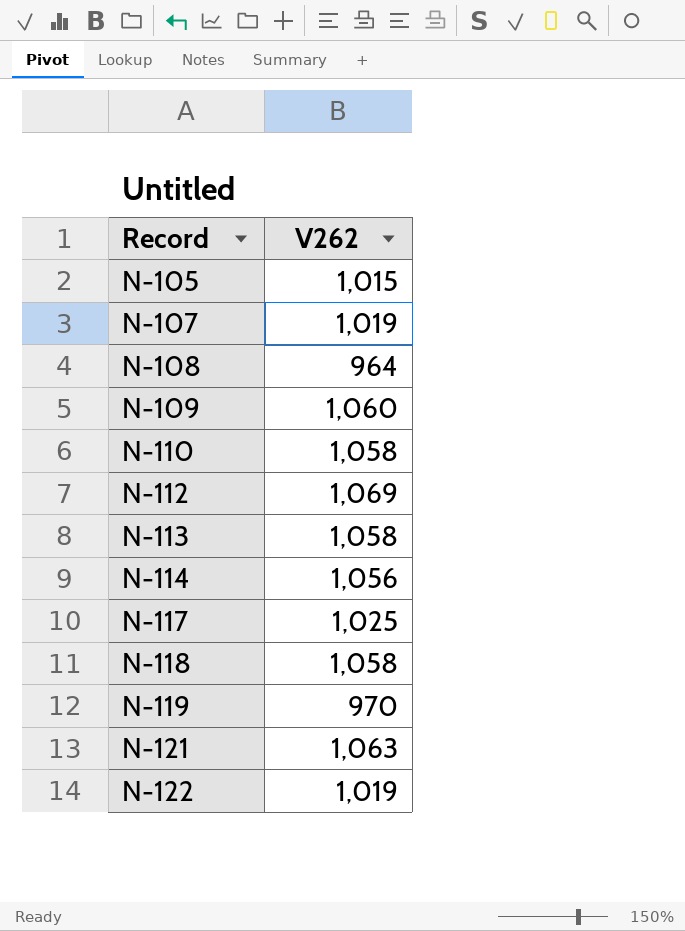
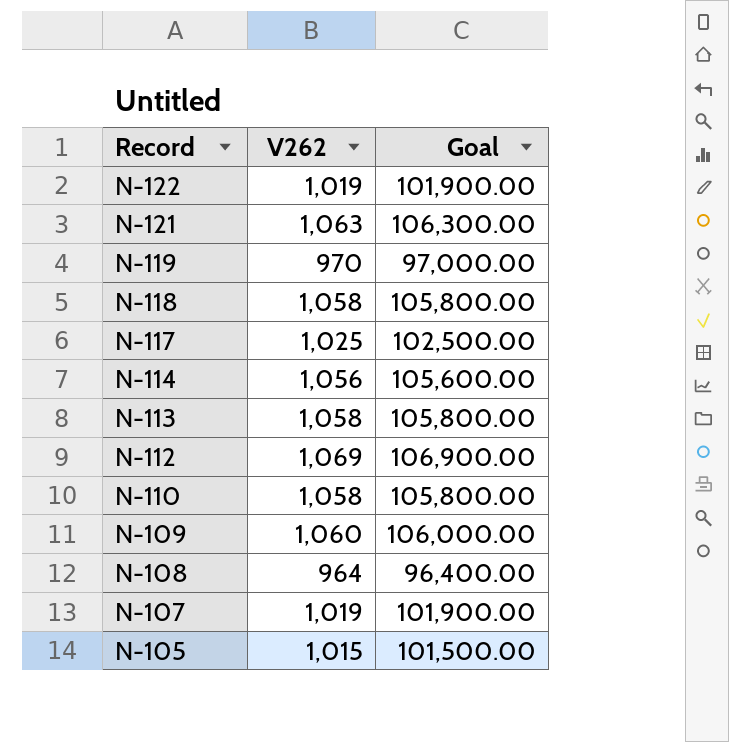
row order: Record ascending -> Record descending
column Goal | formula: none -> [V262] * 100

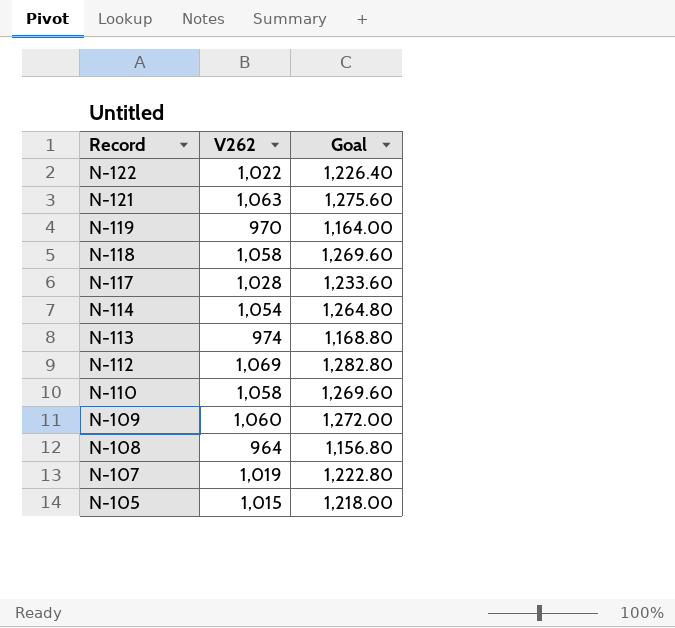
column Goal | formula: [V262] * 100 -> [V262] * 1.2
N-122 | V262: 1,019 -> 1,022
N-117 | V262: 1,025 -> 1,028
N-114 | V262: 1,056 -> 1,054
N-113 | V262: 1,058 -> 974

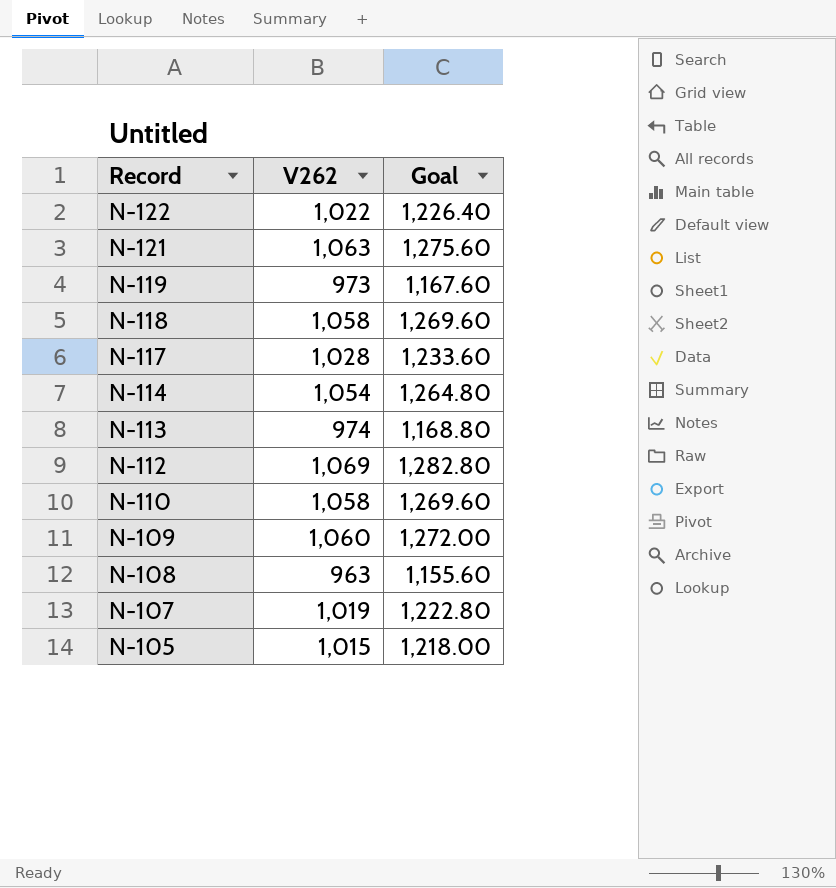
N-119 | V262: 970 -> 973
N-119 | Goal: 1,164.00 -> 1,167.60
N-108 | V262: 964 -> 963
N-108 | Goal: 1,156.80 -> 1,155.60

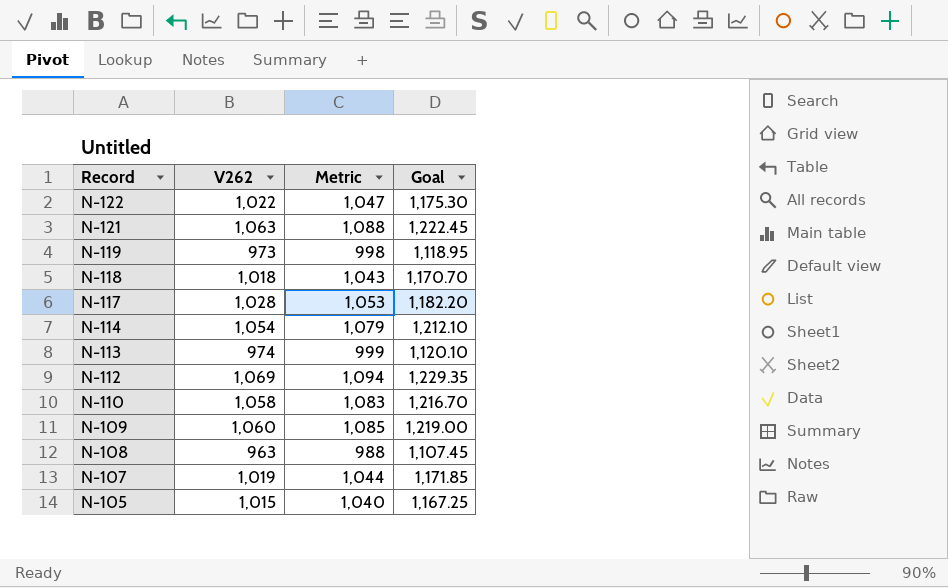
column Metric | formula: none -> [V262] + 25
column Goal | formula: [V262] * 1.2 -> [V262] * 1.15
N-118 | V262: 1,058 -> 1,018

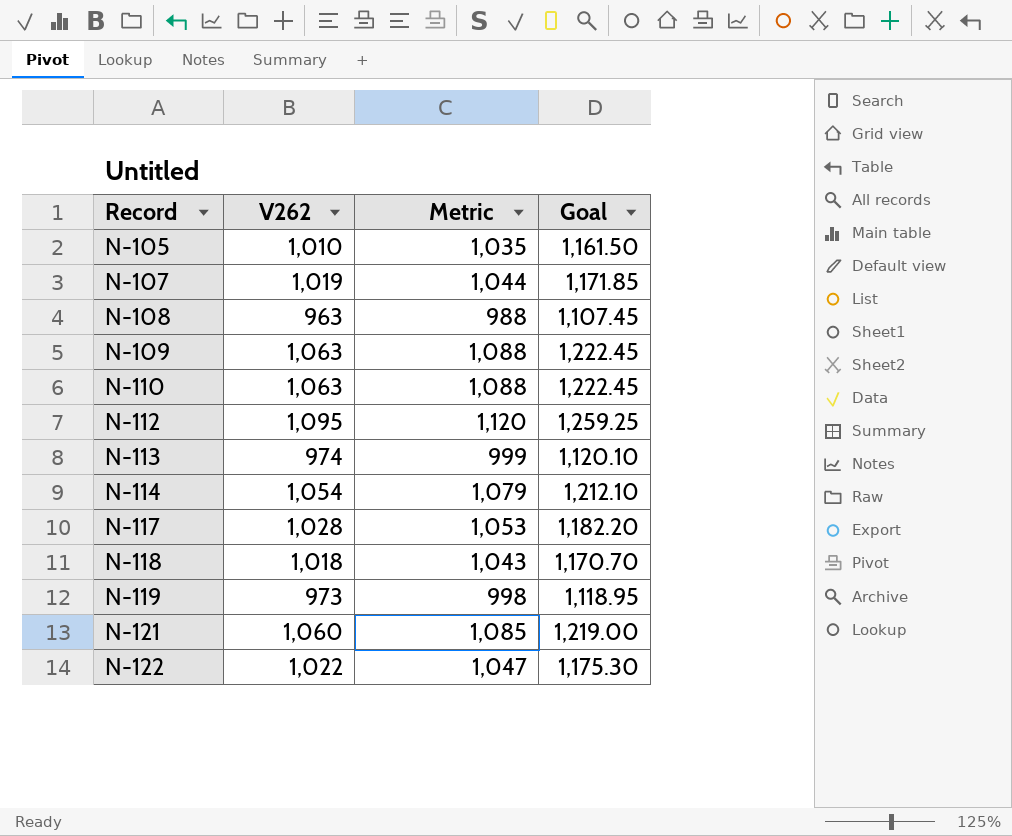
row order: Record descending -> Record ascending
N-105 | V262: 1,015 -> 1,010
N-105 | Metric: 1,040 -> 1,035
N-105 | Goal: 1,167.25 -> 1,161.50
N-109 | V262: 1,060 -> 1,063
N-109 | Metric: 1,085 -> 1,088
N-109 | Goal: 1,219.00 -> 1,222.45
N-110 | V262: 1,058 -> 1,063
N-110 | Metric: 1,083 -> 1,088
N-110 | Goal: 1,216.70 -> 1,222.45
N-112 | V262: 1,069 -> 1,095
N-112 | Metric: 1,094 -> 1,120
N-112 | Goal: 1,229.35 -> 1,259.25
N-121 | V262: 1,063 -> 1,060
N-121 | Metric: 1,088 -> 1,085
N-121 | Goal: 1,222.45 -> 1,219.00

